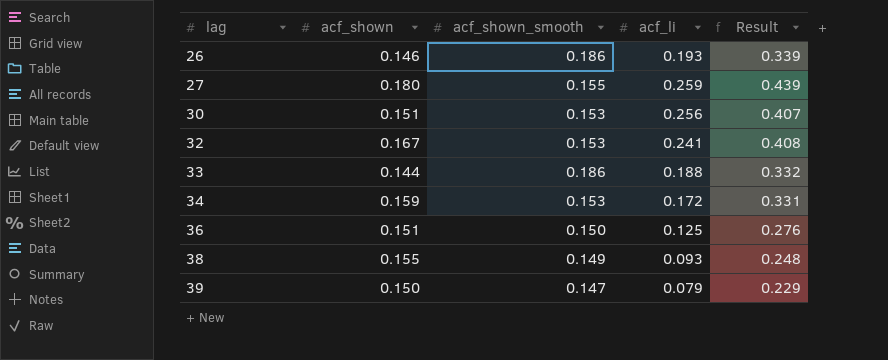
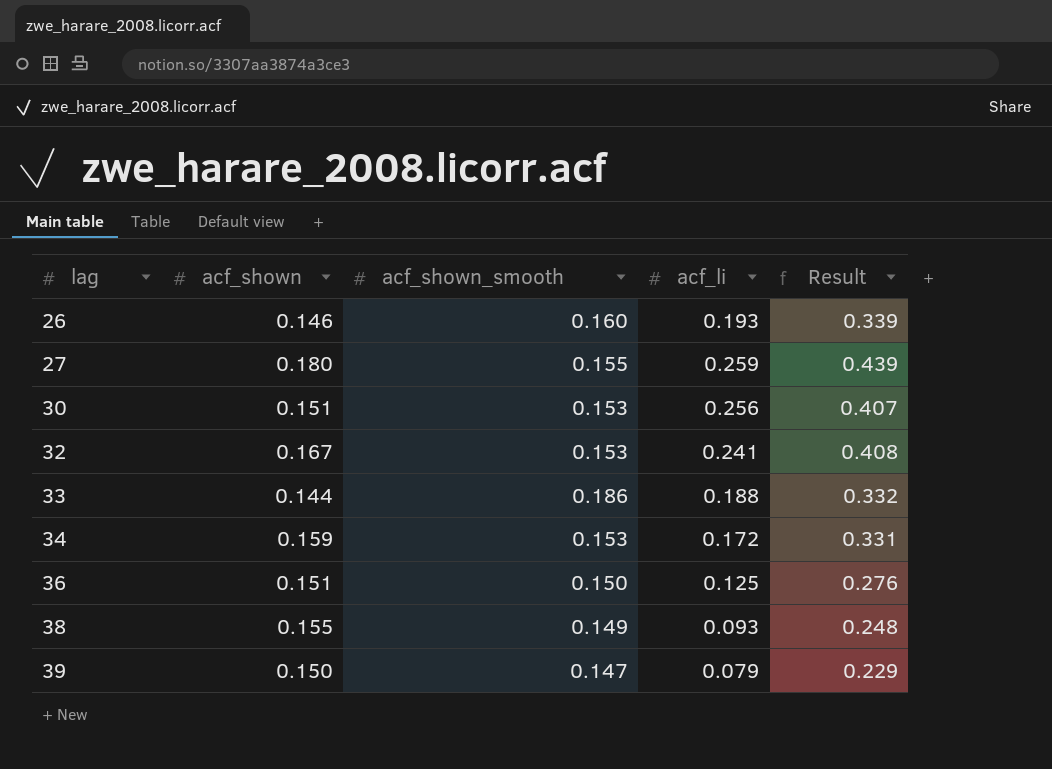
26 | acf_shown_smooth: 0.186 -> 0.160

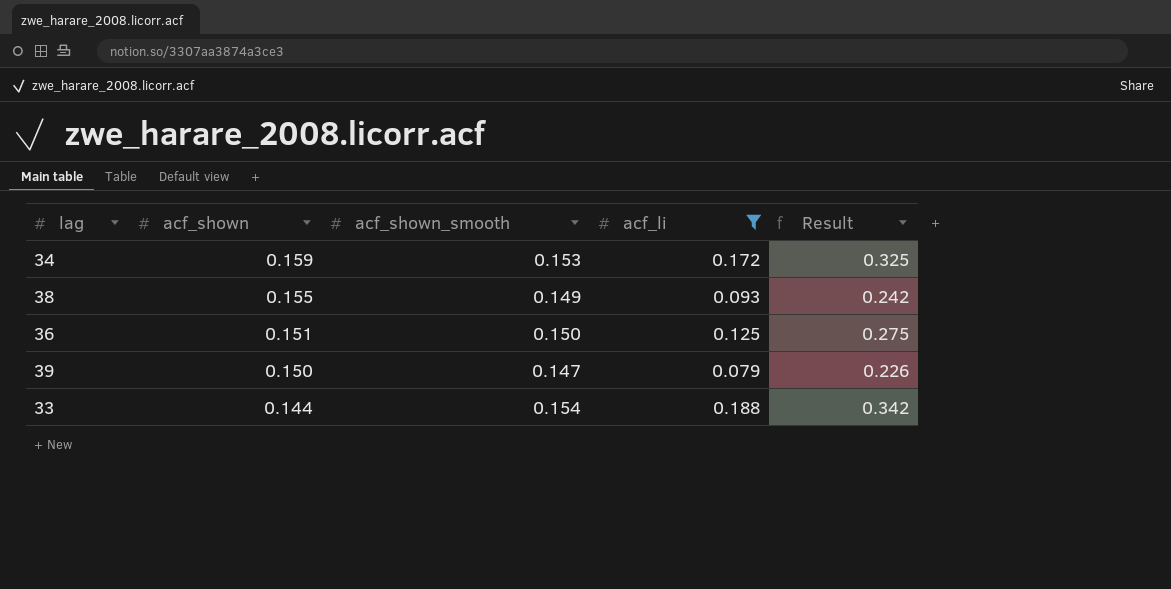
filter: none -> acf_li <= 0.188
row order: lag ascending -> acf_shown descending
column Result | formula: [acf_shown] + [acf_li] -> [acf_shown_smooth] + [acf_li]
33 | acf_shown_smooth: 0.186 -> 0.154

